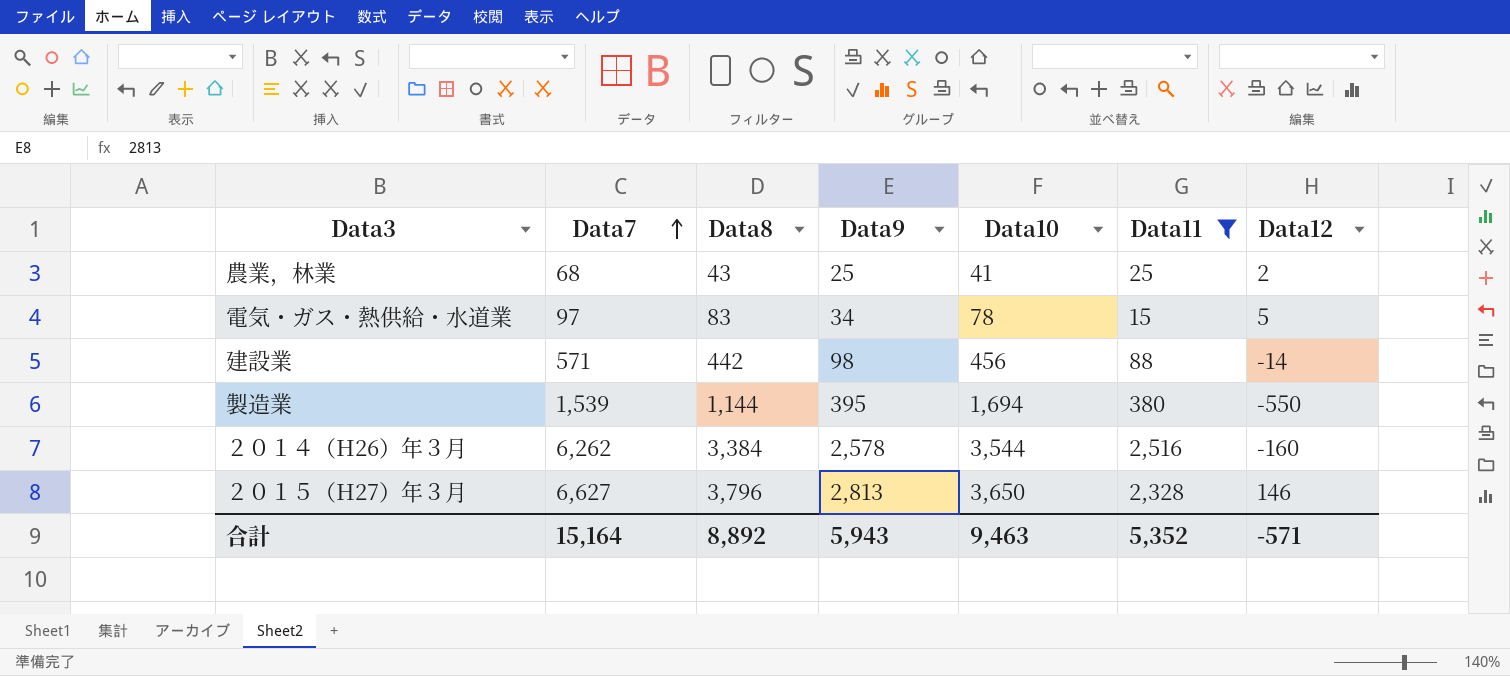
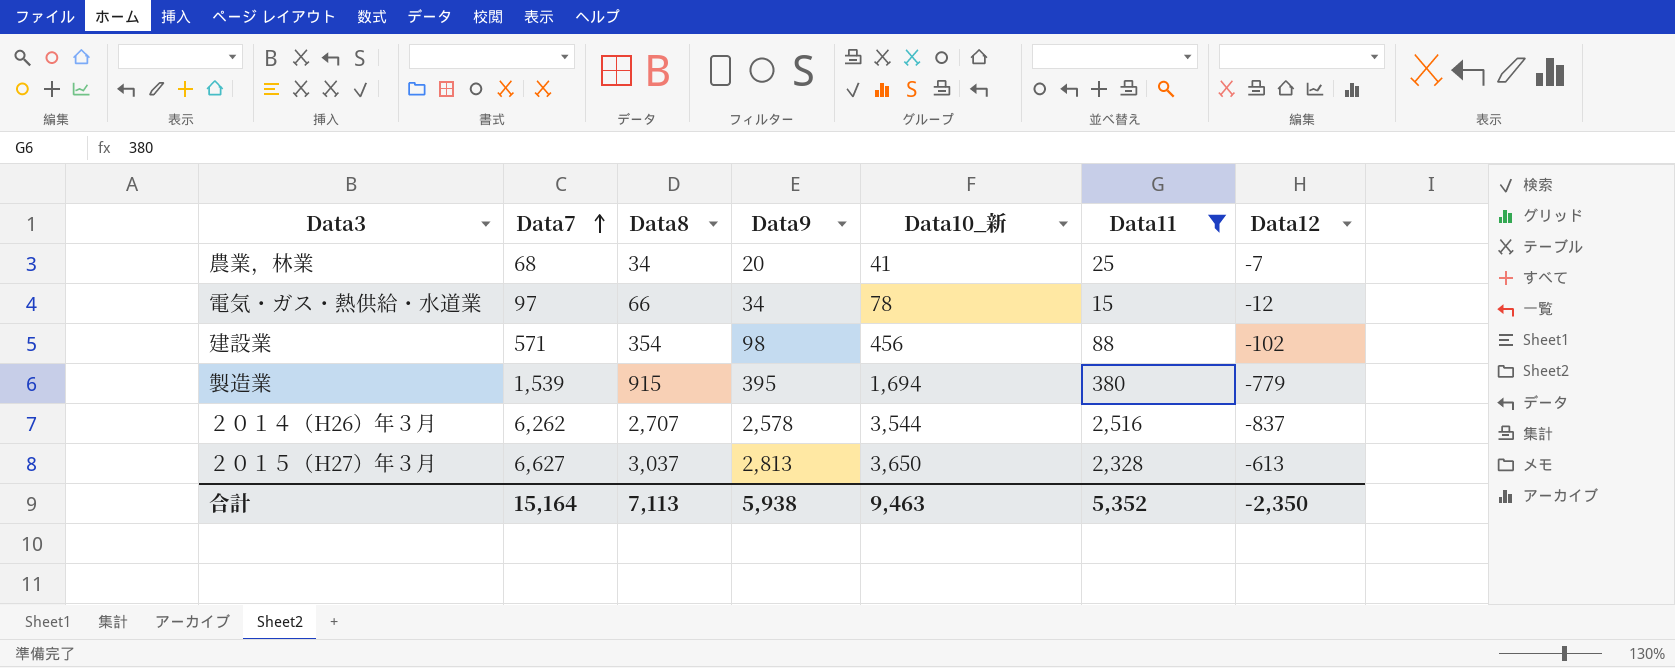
column name: Data10 -> Data10_新
農業，林業 | Data8: 43 -> 34
農業，林業 | Data9: 25 -> 20
農業，林業 | Data12: 2 -> -7
電気・ガス・熱供給・水道業 | Data8: 83 -> 66
電気・ガス・熱供給・水道業 | Data12: 5 -> -12
建設業 | Data8: 442 -> 354
建設業 | Data12: -14 -> -102
製造業 | Data8: 1,144 -> 915
製造業 | Data12: -550 -> -779
２０１４（H26）年３月 | Data8: 3,384 -> 2,707
２０１４（H26）年３月 | Data12: -160 -> -837
２０１５（H27）年３月 | Data8: 3,796 -> 3,037
２０１５（H27）年３月 | Data12: 146 -> -613
合計 | Data8: 8,892 -> 7,113
合計 | Data9: 5,943 -> 5,938
合計 | Data12: -571 -> -2,350

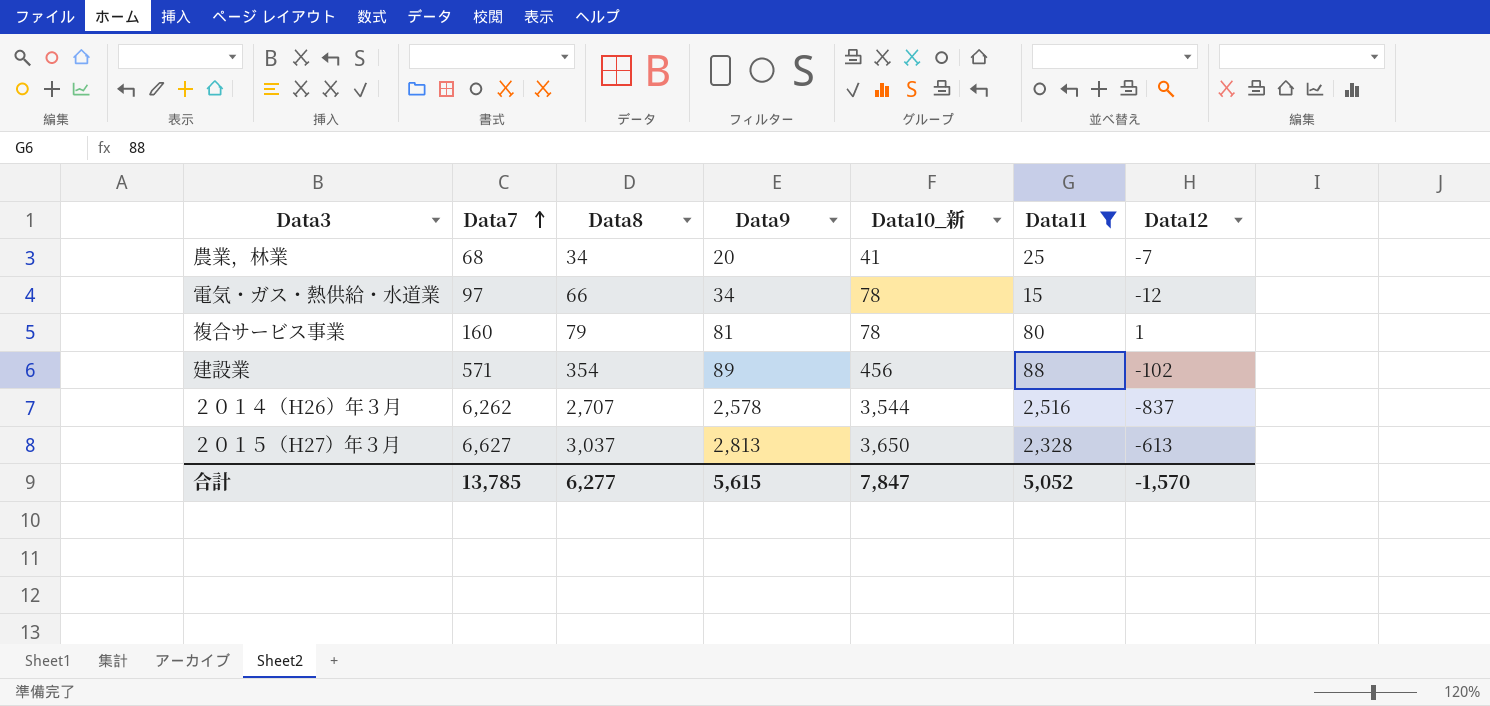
row 製造業: 1,539 | 915 | 395 | 1,694 | 380 | -779 -> none
row 複合サービス事業: none -> 160 | 79 | 81 | 78 | 80 | 1
建設業 | Data9: 98 -> 89
合計 | Data7: 15,164 -> 13,785
合計 | Data8: 7,113 -> 6,277
合計 | Data9: 5,938 -> 5,615
合計 | Data10_新: 9,463 -> 7,847
合計 | Data11: 5,352 -> 5,052
合計 | Data12: -2,350 -> -1,570

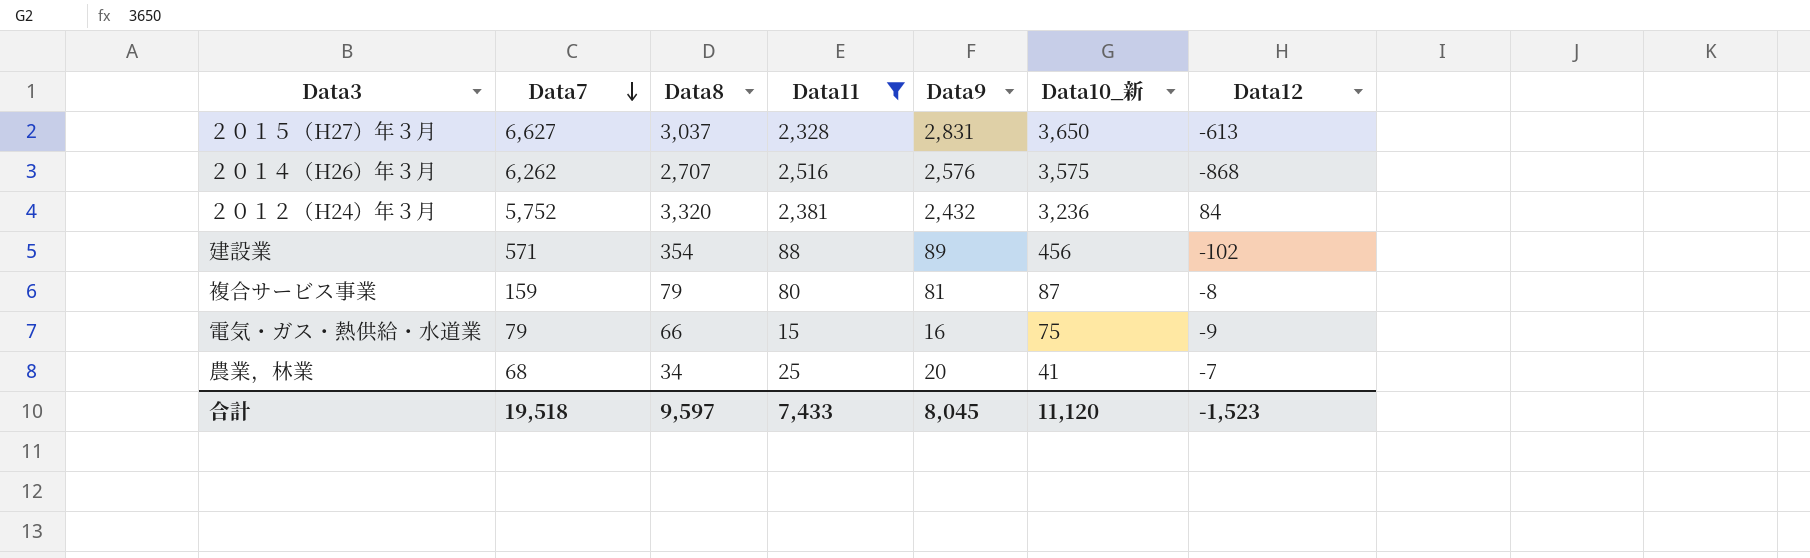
row order: Data7 ascending -> Data7 descending
column Data11 | position: 6 -> 4
２０１５（H27）年３月 | Data9: 2,813 -> 2,831
２０１４（H26）年３月 | Data9: 2,578 -> 2,576
２０１４（H26）年３月 | Data10_新: 3,544 -> 3,575
２０１４（H26）年３月 | Data12: -837 -> -868
row ２０１２（H24）年３月: none -> 5,752 | 3,320 | 2,381 | 2,432 | 3,236 | 84
複合サービス事業 | Data7: 160 -> 159
複合サービス事業 | Data10_新: 78 -> 87
複合サービス事業 | Data12: 1 -> -8
電気・ガス・熱供給・水道業 | Data7: 97 -> 79
電気・ガス・熱供給・水道業 | Data9: 34 -> 16
電気・ガス・熱供給・水道業 | Data10_新: 78 -> 75
電気・ガス・熱供給・水道業 | Data12: -12 -> -9
合計 | Data7: 13,785 -> 19,518
合計 | Data8: 6,277 -> 9,597
合計 | Data11: 5,052 -> 7,433
合計 | Data9: 5,615 -> 8,045
合計 | Data10_新: 7,847 -> 11,120
合計 | Data12: -1,570 -> -1,523

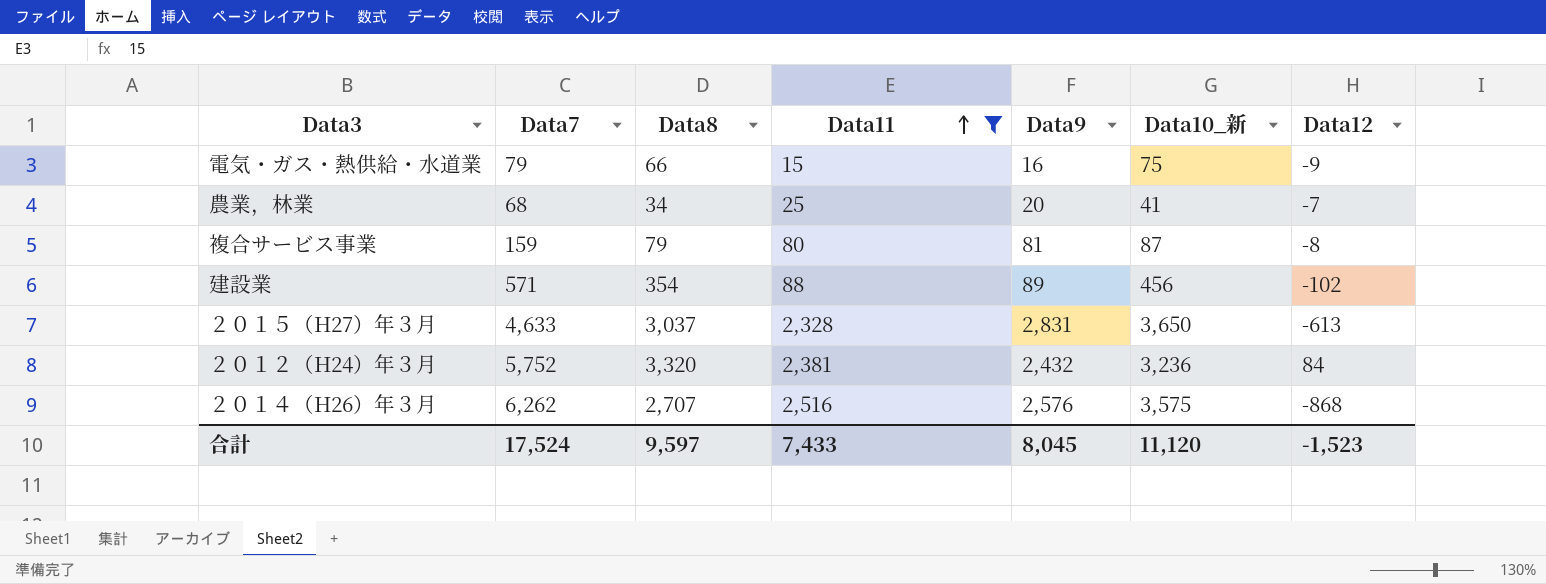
row order: Data7 descending -> Data11 ascending
２０１５（H27）年３月 | Data7: 6,627 -> 4,633
合計 | Data7: 19,518 -> 17,524

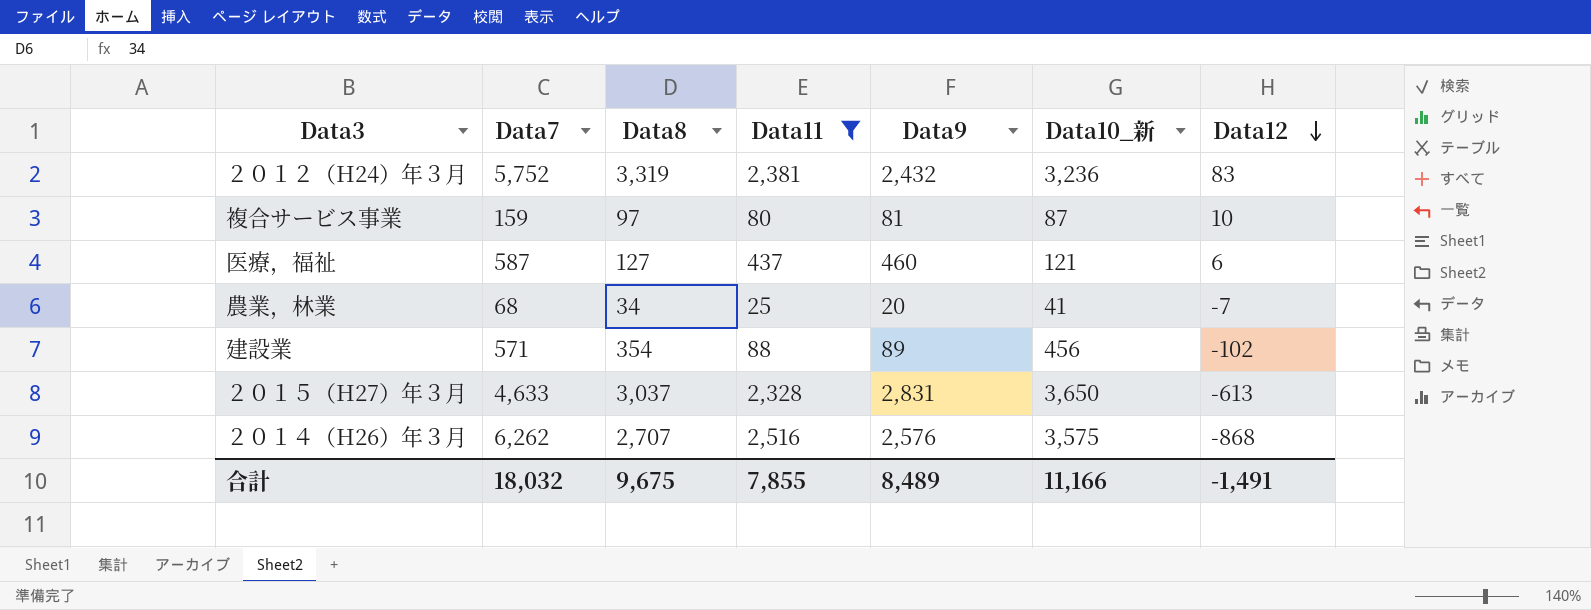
row order: Data11 ascending -> Data12 descending
row 電気・ガス・熱供給・水道業: 79 | 66 | 15 | 16 | 75 | -9 -> none
２０１２（H24）年３月 | Data8: 3,320 -> 3,319
２０１２（H24）年３月 | Data12: 84 -> 83
複合サービス事業 | Data8: 79 -> 97
複合サービス事業 | Data12: -8 -> 10
row 医療，福祉: none -> 587 | 127 | 437 | 460 | 121 | 6
合計 | Data7: 17,524 -> 18,032
合計 | Data8: 9,597 -> 9,675
合計 | Data11: 7,433 -> 7,855
合計 | Data9: 8,045 -> 8,489
合計 | Data10_新: 11,120 -> 11,166
合計 | Data12: -1,523 -> -1,491

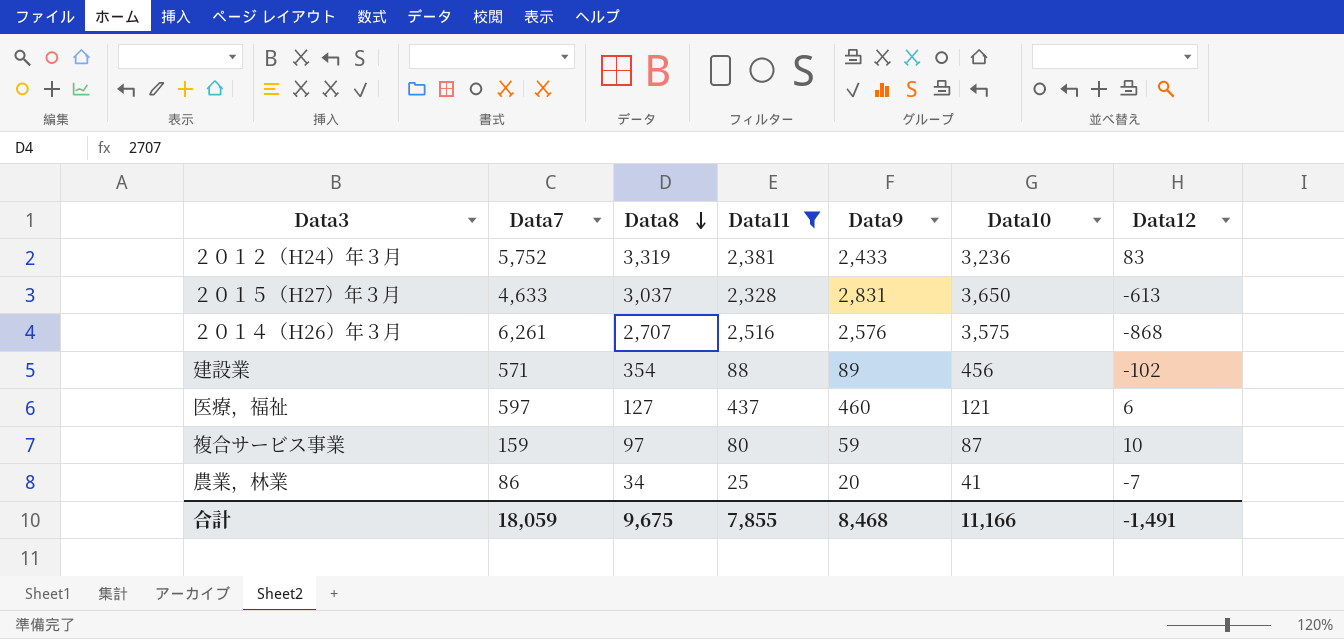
row order: Data12 descending -> Data8 descending
column name: Data10_新 -> Data10
２０１２（H24）年３月 | Data9: 2,432 -> 2,433
２０１４（H26）年３月 | Data7: 6,262 -> 6,261
医療，福祉 | Data7: 587 -> 597
複合サービス事業 | Data9: 81 -> 59
農業，林業 | Data7: 68 -> 86
合計 | Data7: 18,032 -> 18,059
合計 | Data9: 8,489 -> 8,468

